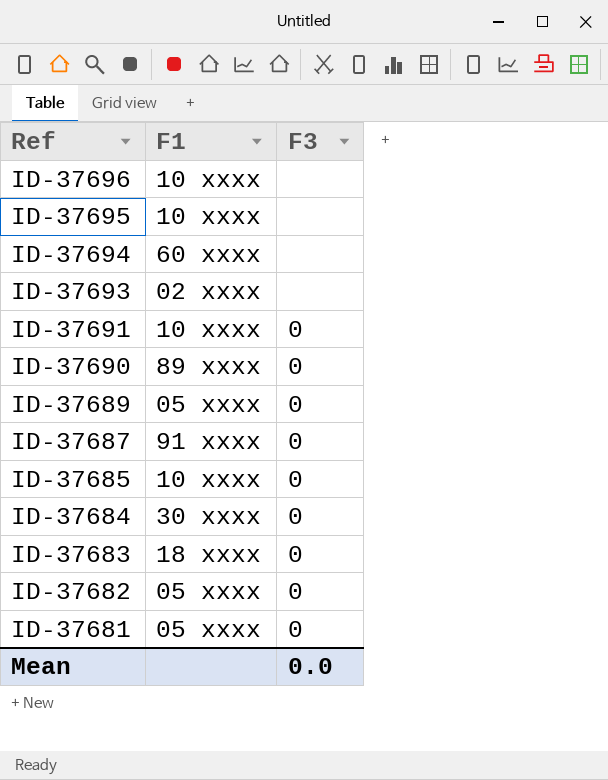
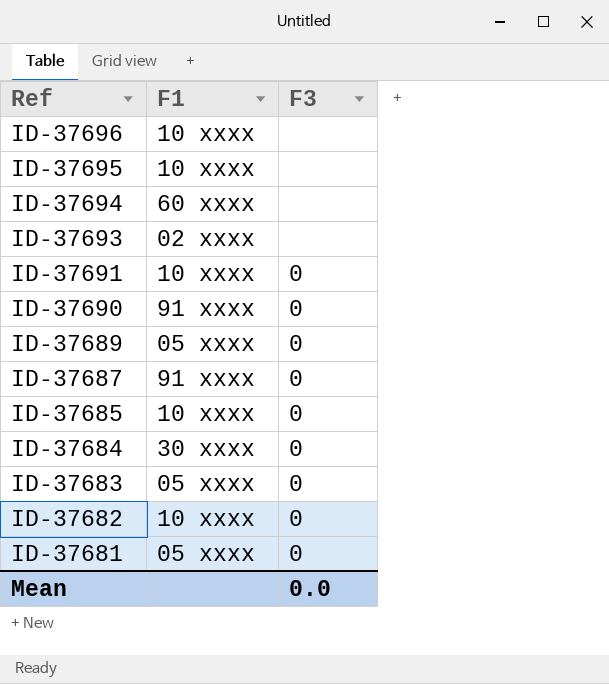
ID-37690 | F1: 89 xxxx -> 91 xxxx
ID-37683 | F1: 18 xxxx -> 05 xxxx
ID-37682 | F1: 05 xxxx -> 10 xxxx

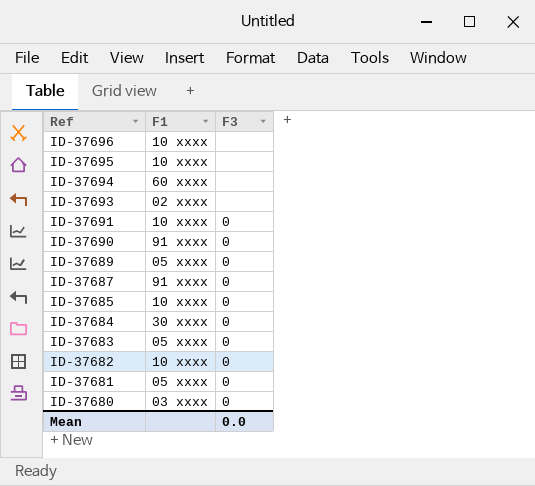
row ID-37680: none -> 03 xxxx | 0

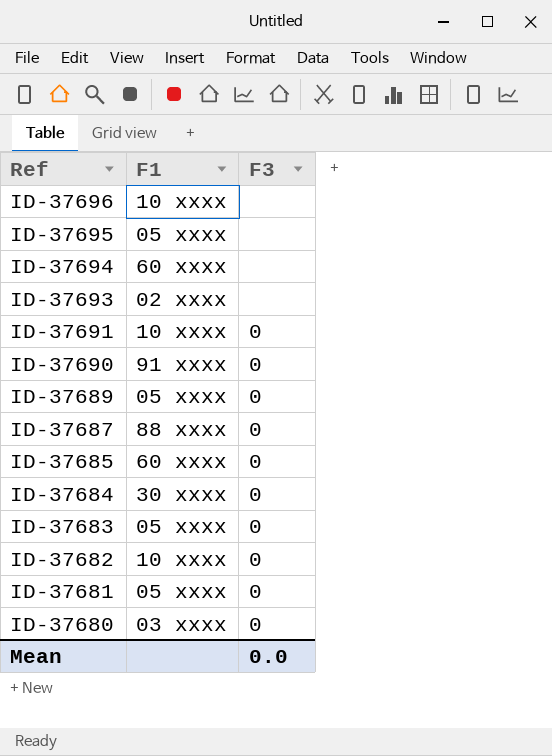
ID-37695 | F1: 10 xxxx -> 05 xxxx
ID-37687 | F1: 91 xxxx -> 88 xxxx
ID-37685 | F1: 10 xxxx -> 60 xxxx

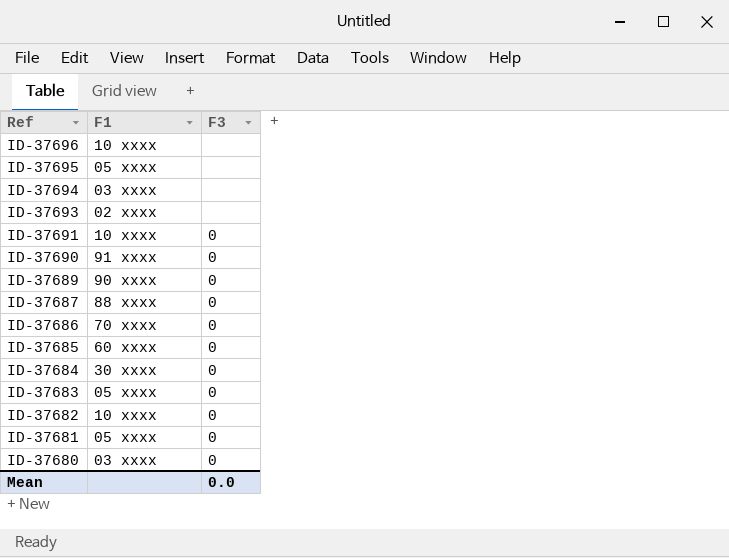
ID-37694 | F1: 60 xxxx -> 03 xxxx
ID-37689 | F1: 05 xxxx -> 90 xxxx
row ID-37686: none -> 70 xxxx | 0

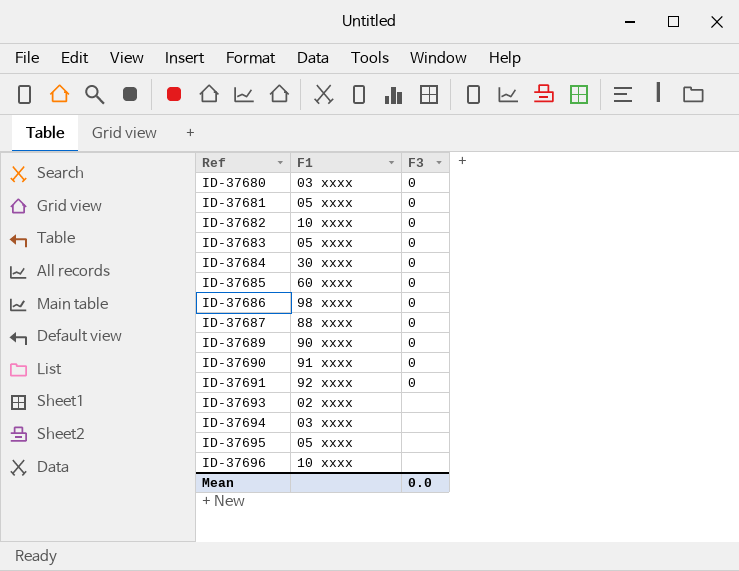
row order: Ref descending -> Ref ascending
ID-37686 | F1: 70 xxxx -> 98 xxxx
ID-37691 | F1: 10 xxxx -> 92 xxxx

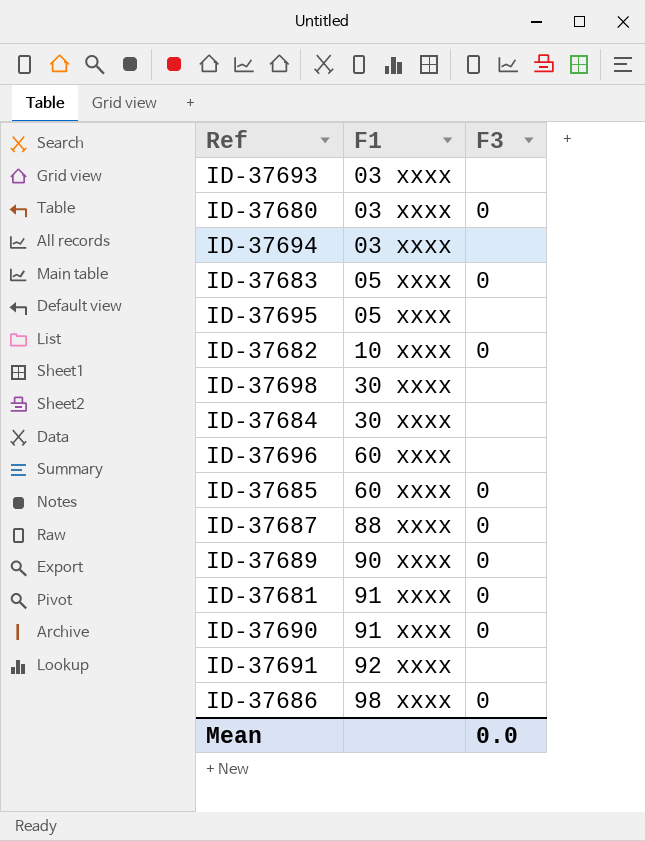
row order: Ref ascending -> F1 ascending
ID-37693 | F1: 02 xxxx -> 03 xxxx
row ID-37698: none -> 30 xxxx | none
ID-37684 | F3: 0 -> none
ID-37696 | F1: 10 xxxx -> 60 xxxx
ID-37681 | F1: 05 xxxx -> 91 xxxx
ID-37691 | F3: 0 -> none

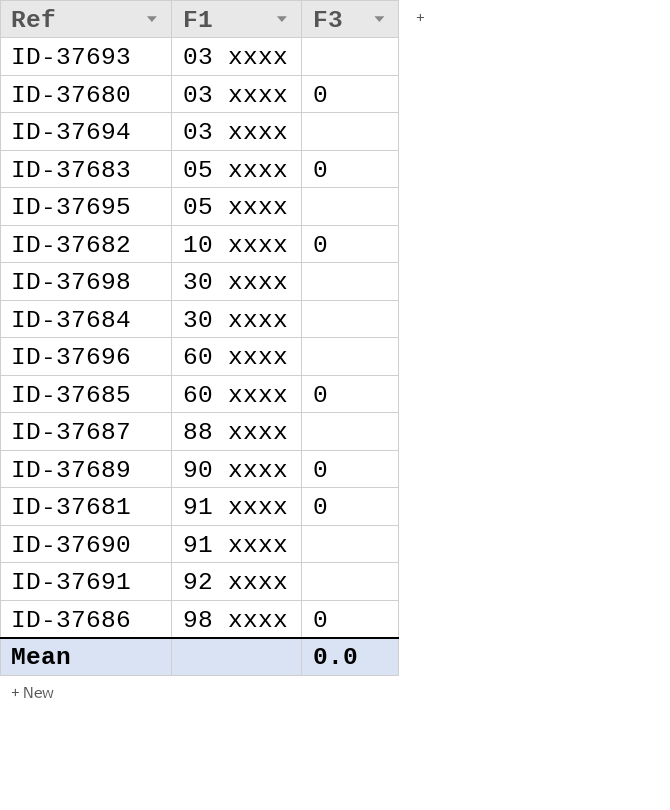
ID-37687 | F3: 0 -> none
ID-37690 | F3: 0 -> none

